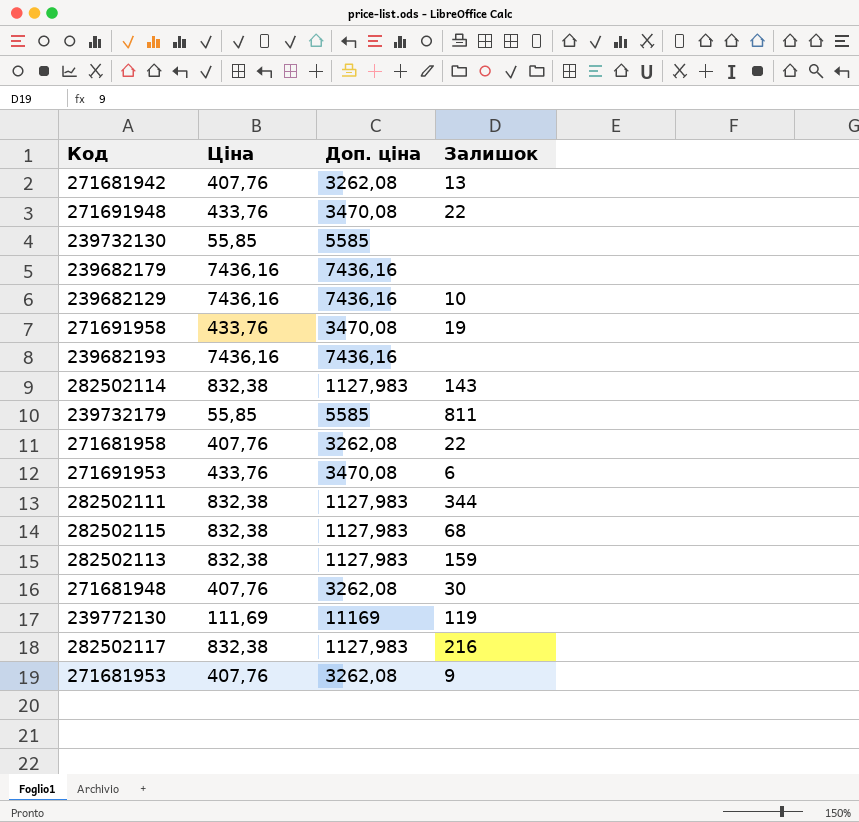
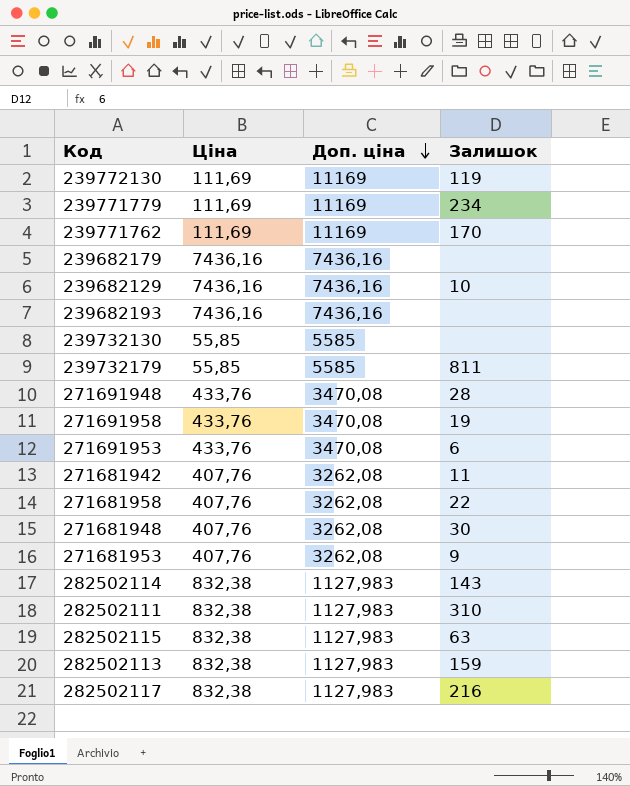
row order: none -> Доп. ціна descending
row 239771779: none -> 111,69 | 11169 | 234
row 239771762: none -> 111,69 | 11169 | 170
271691948 | Залишок: 22 -> 28
271681942 | Залишок: 13 -> 11
282502111 | Залишок: 344 -> 310
282502115 | Залишок: 68 -> 63

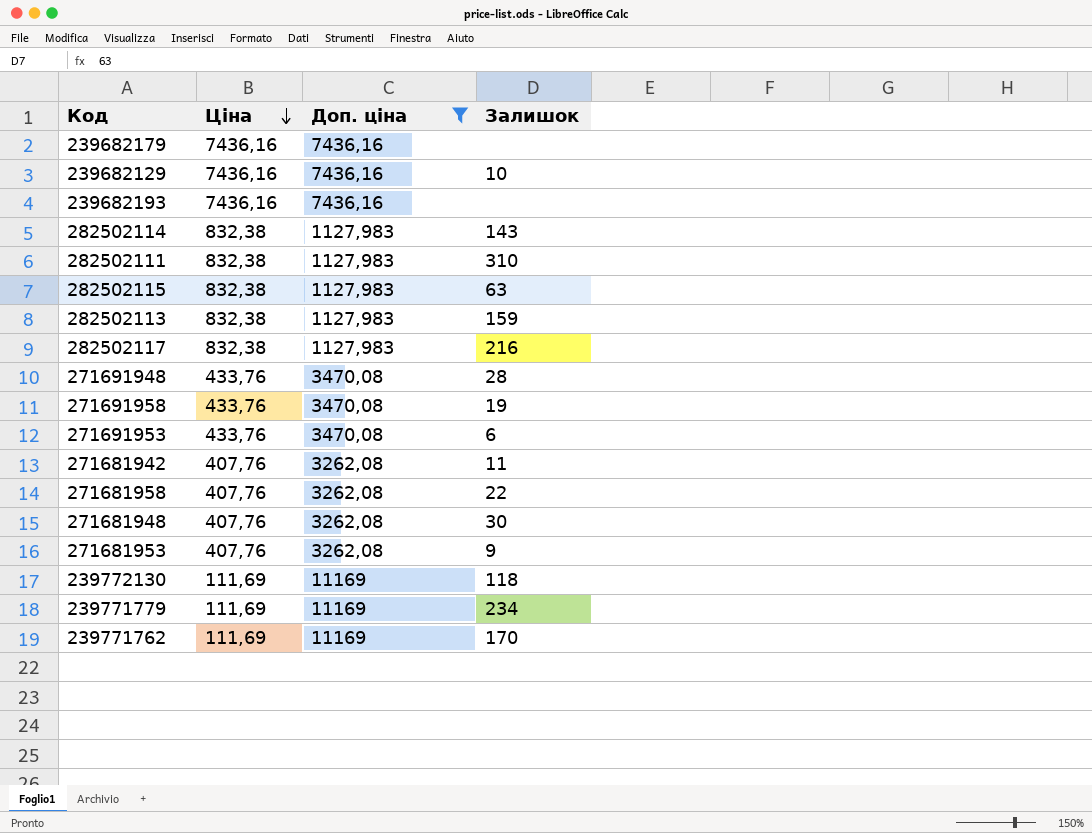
filter: none -> Доп. ціна != 5585
row order: Доп. ціна descending -> Ціна descending
239772130 | Залишок: 119 -> 118

